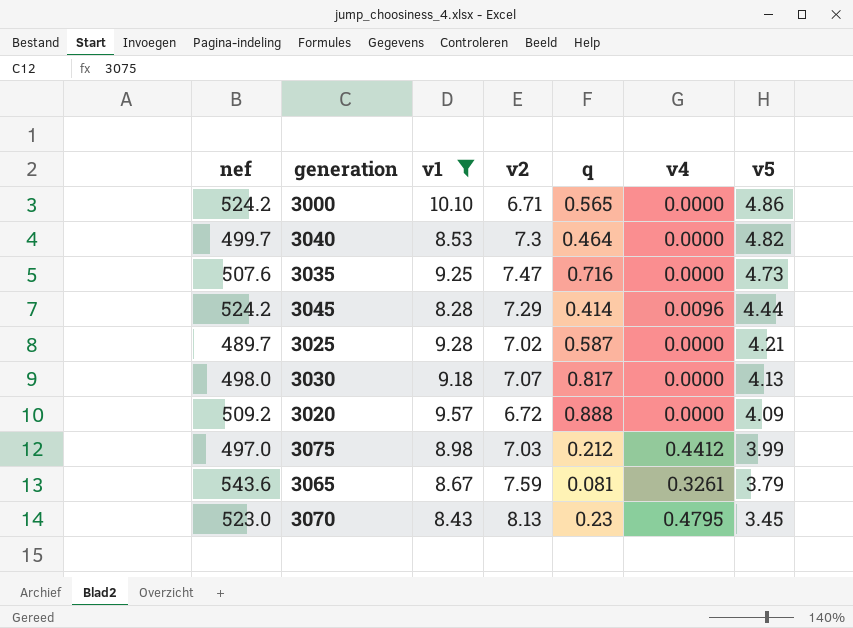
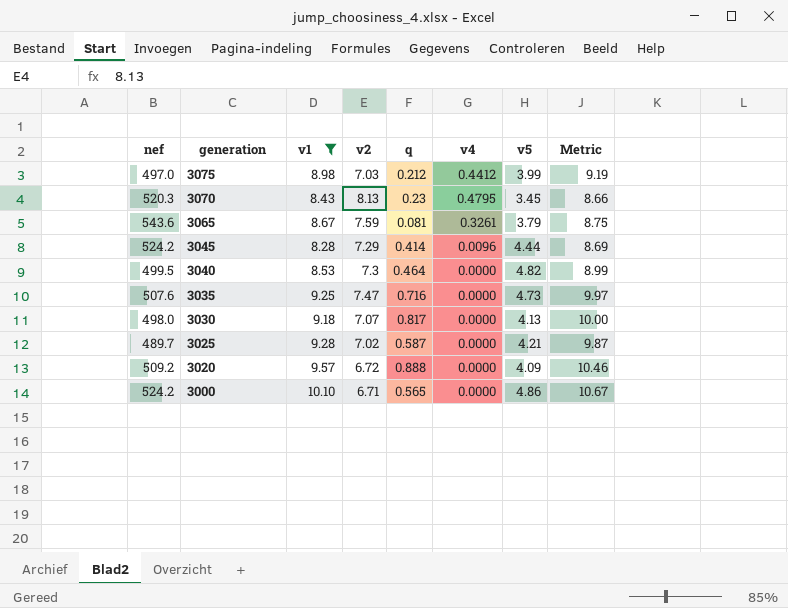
row order: v5 descending -> generation descending
column Metric | formula: none -> [v1] + [q]
3070 | nef: 523.0 -> 520.3
3040 | nef: 499.7 -> 499.5

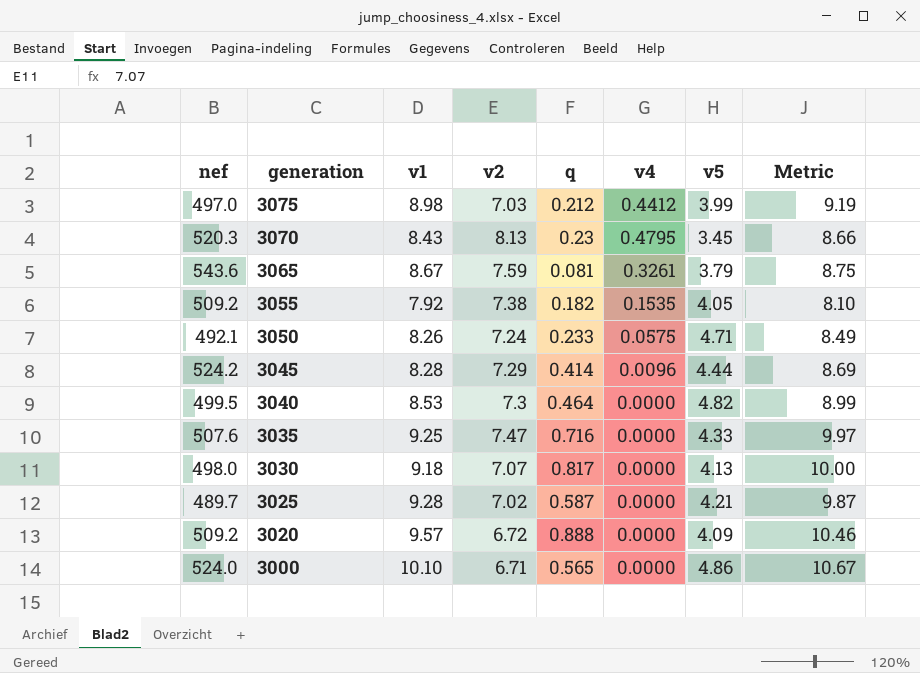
filter: v1 >= 8.28 -> none
3035 | v5: 4.73 -> 4.33
3000 | nef: 524.2 -> 524.0

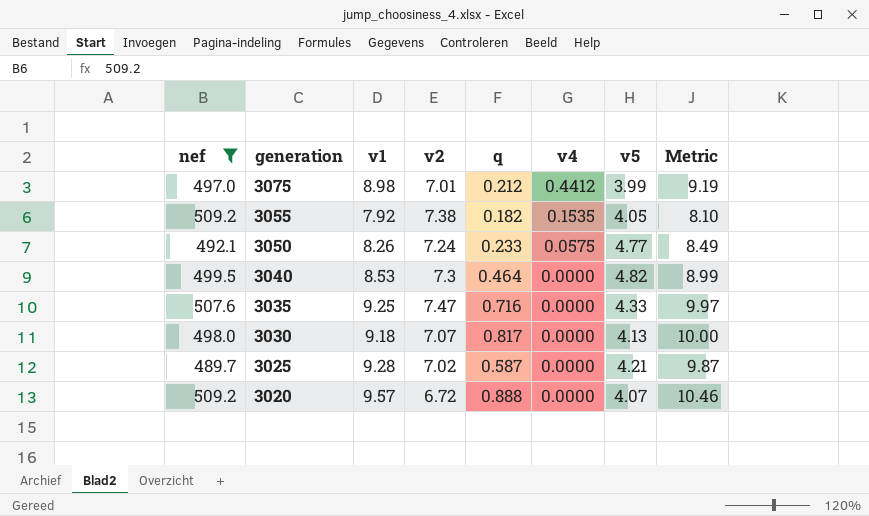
filter: none -> nef <= 509.2
3075 | v2: 7.03 -> 7.01
3050 | v5: 4.71 -> 4.77
3020 | v5: 4.09 -> 4.07

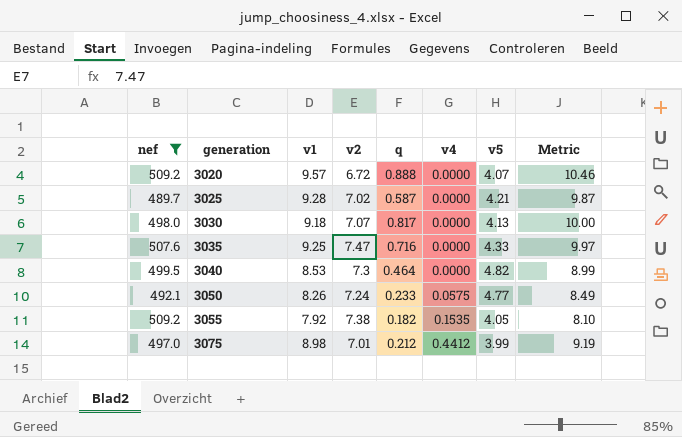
row order: generation descending -> generation ascending

